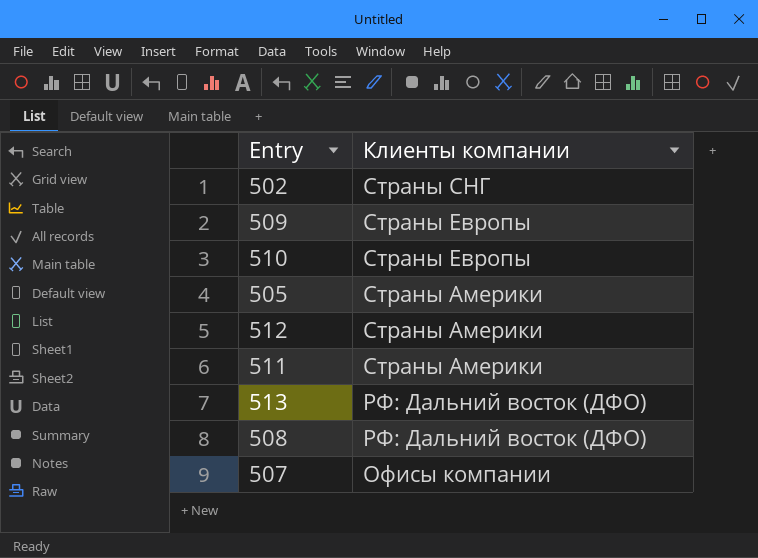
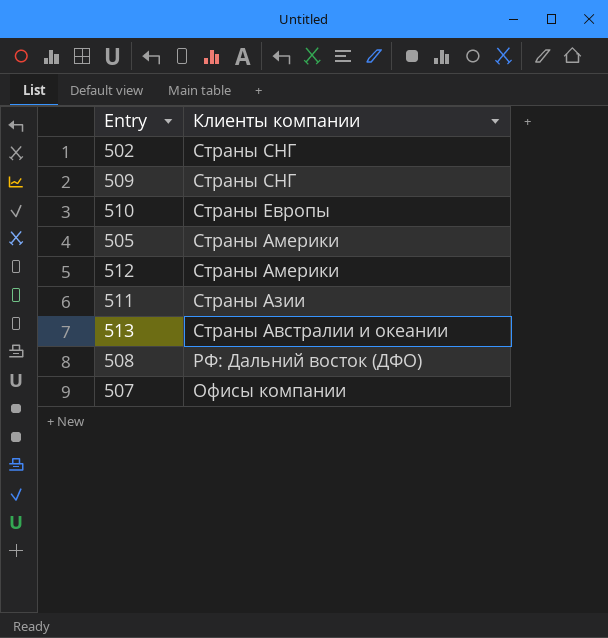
509 | Клиенты компании: Страны Европы -> Страны СНГ
511 | Клиенты компании: Страны Америки -> Страны Азии
513 | Клиенты компании: РФ: Дальний восток (ДФО) -> Страны Австралии и океании

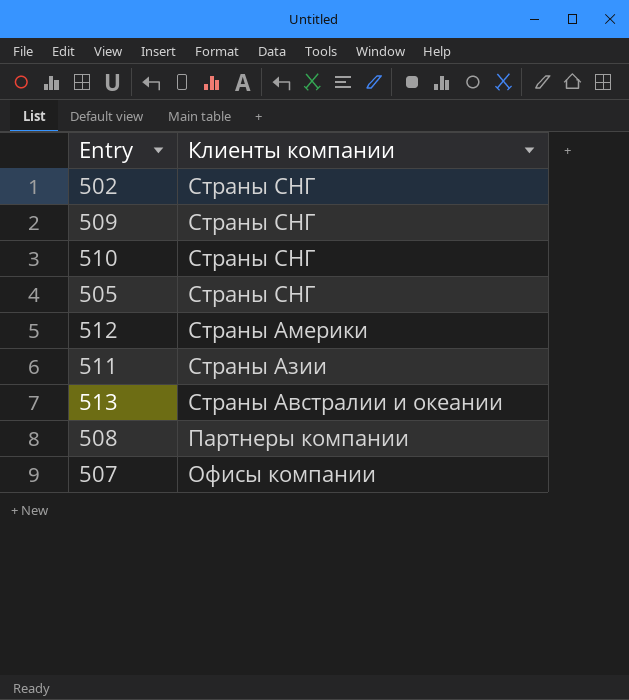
510 | Клиенты компании: Страны Европы -> Страны СНГ
505 | Клиенты компании: Страны Америки -> Страны СНГ
508 | Клиенты компании: РФ: Дальний восток (ДФО) -> Партнеры компании

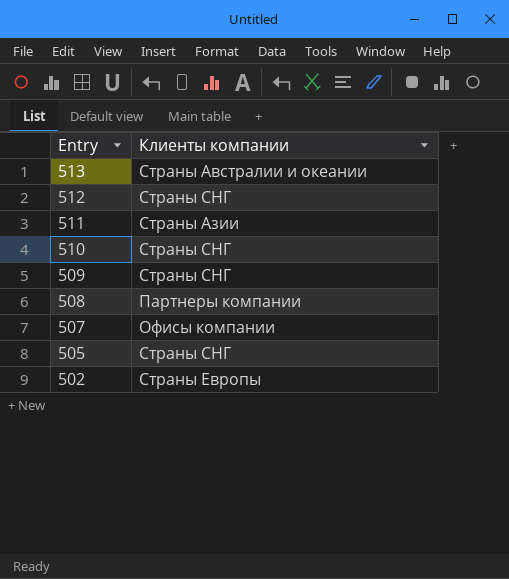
row order: Клиенты компании descending -> Entry descending
512 | Клиенты компании: Страны Америки -> Страны СНГ
502 | Клиенты компании: Страны СНГ -> Страны Европы

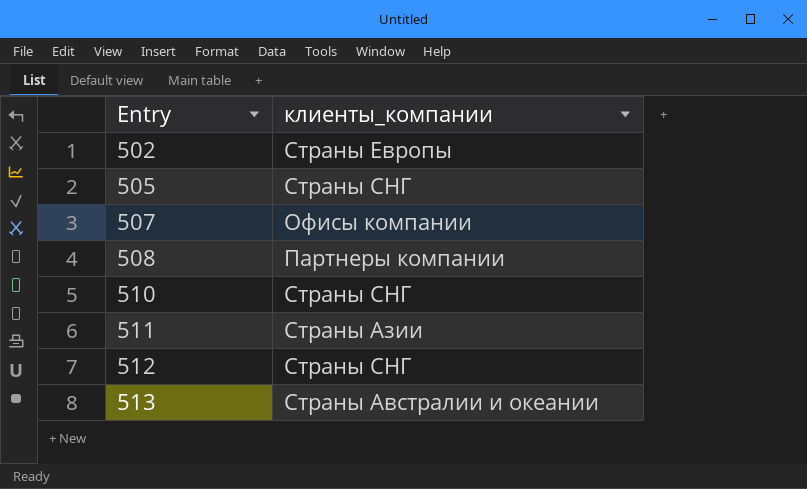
row order: Entry descending -> Entry ascending
column name: Клиенты компании -> клиенты_компании
row 509: Страны СНГ -> none

